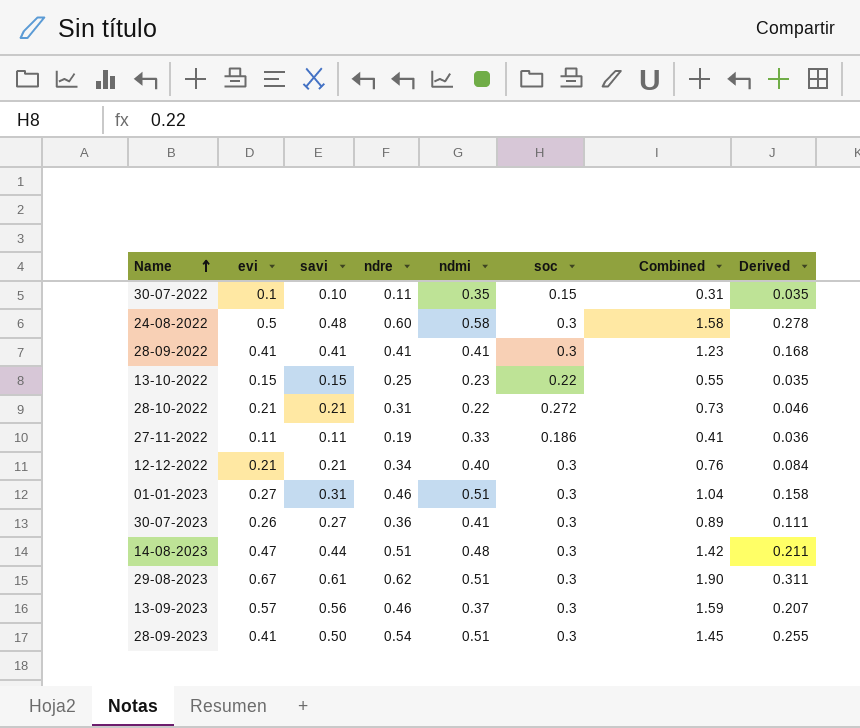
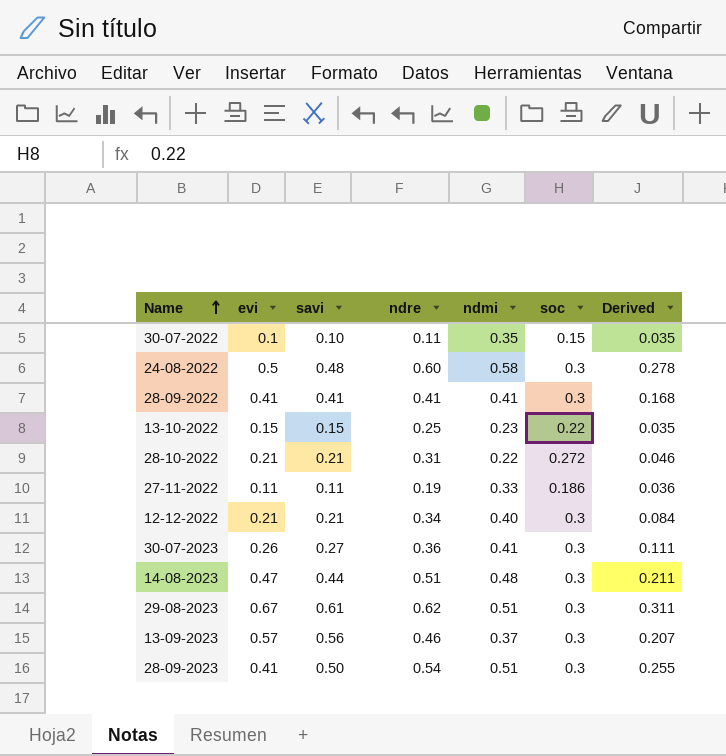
column Combined | formula: [evi] + [savi] + [ndre] -> none
row 01-01-2023: 0.27 | 0.31 | 0.46 | 0.51 | 0.3 | 1.04 | 0.158 -> none

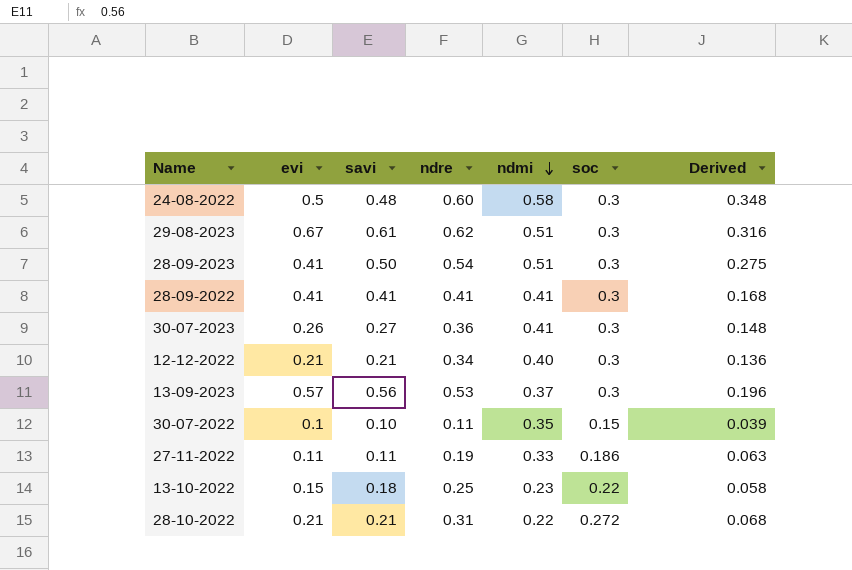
row order: Name ascending -> ndmi descending
column Derived | formula: [savi] * [ndmi] -> [ndre] * [ndmi]
row 14-08-2023: 0.47 | 0.44 | 0.51 | 0.48 | 0.3 | 0.211 -> none
13-09-2023 | ndre: 0.46 -> 0.53
13-10-2022 | savi: 0.15 -> 0.18

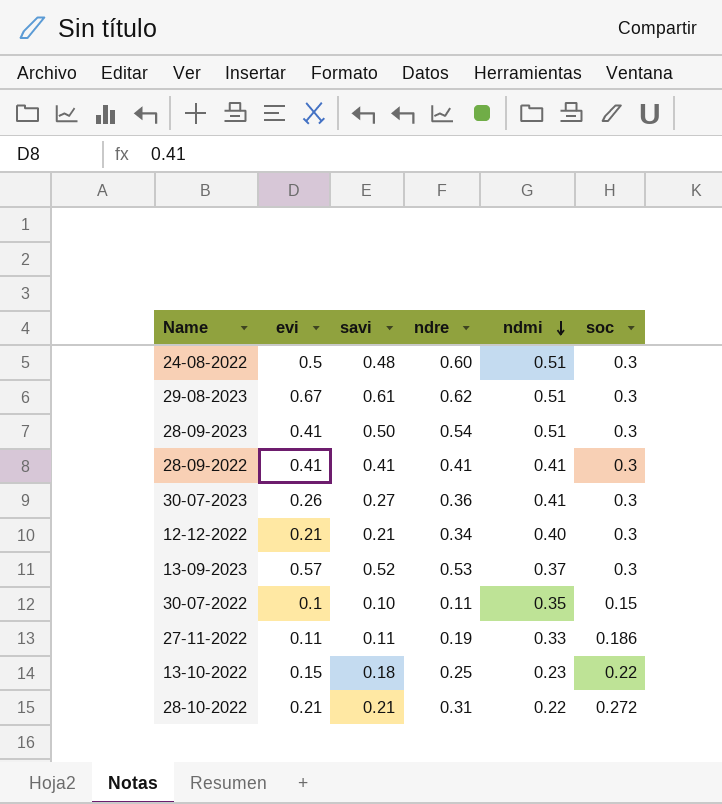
column Derived | formula: [ndre] * [ndmi] -> none
24-08-2022 | ndmi: 0.58 -> 0.51
13-09-2023 | savi: 0.56 -> 0.52

